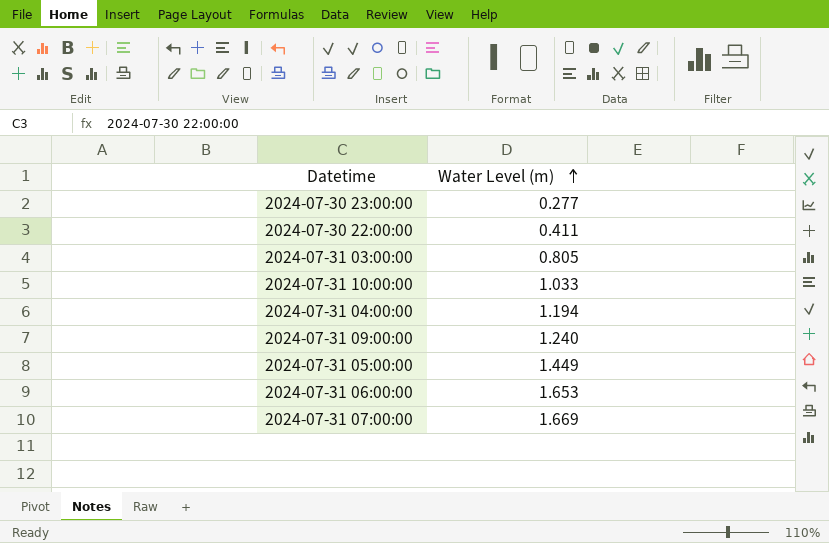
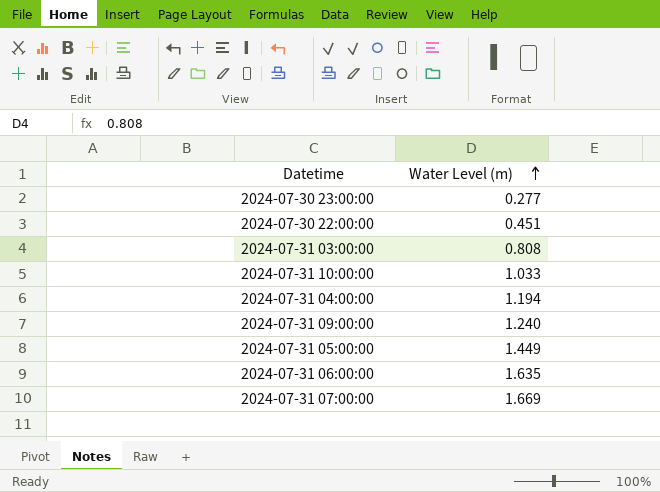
2024-07-30 22:00:00 | Water Level (m): 0.411 -> 0.451
2024-07-31 03:00:00 | Water Level (m): 0.805 -> 0.808
2024-07-31 06:00:00 | Water Level (m): 1.653 -> 1.635

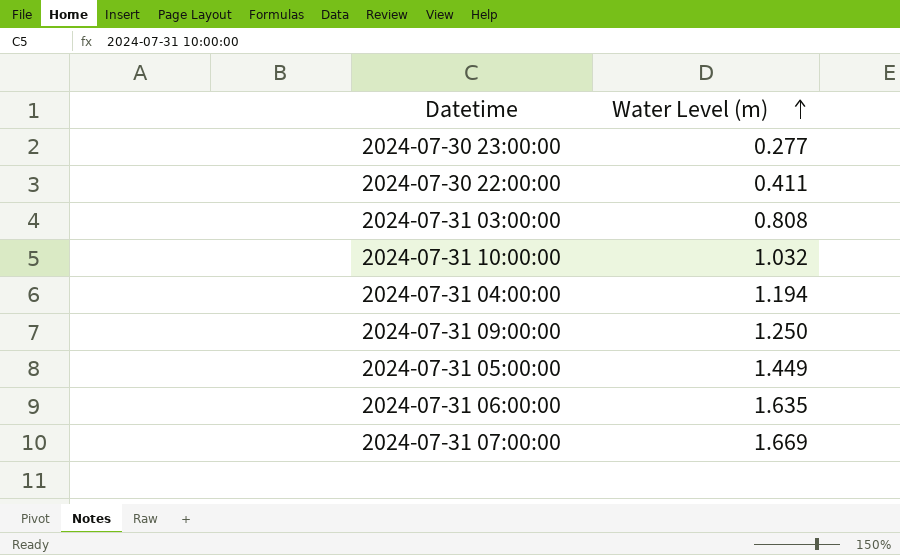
2024-07-30 22:00:00 | Water Level (m): 0.451 -> 0.411
2024-07-31 10:00:00 | Water Level (m): 1.033 -> 1.032
2024-07-31 09:00:00 | Water Level (m): 1.240 -> 1.250

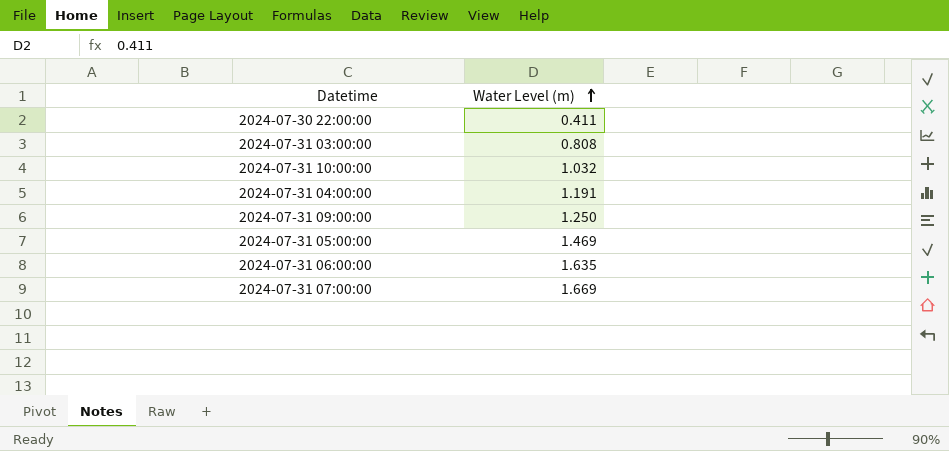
row 2024-07-30 23:00:00: 0.277 -> none
2024-07-31 04:00:00 | Water Level (m): 1.194 -> 1.191
2024-07-31 05:00:00 | Water Level (m): 1.449 -> 1.469

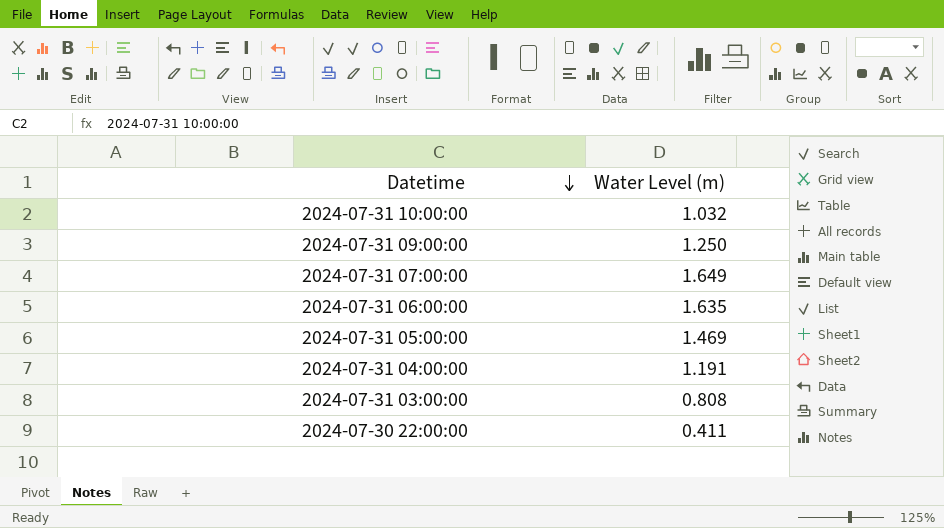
row order: Water Level (m) ascending -> Datetime descending
2024-07-31 07:00:00 | Water Level (m): 1.669 -> 1.649

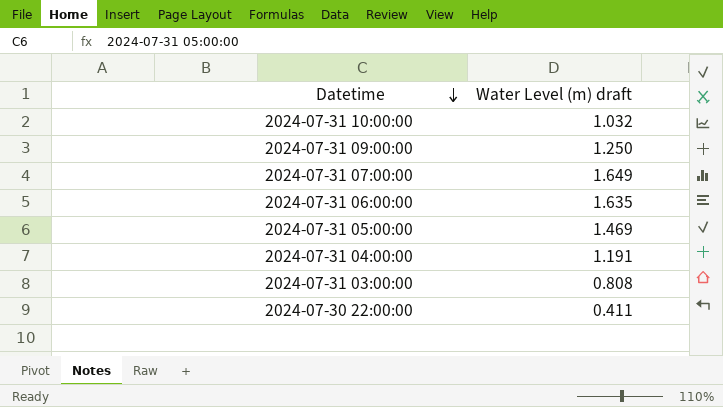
column name: Water Level (m) -> Water Level (m) draft

